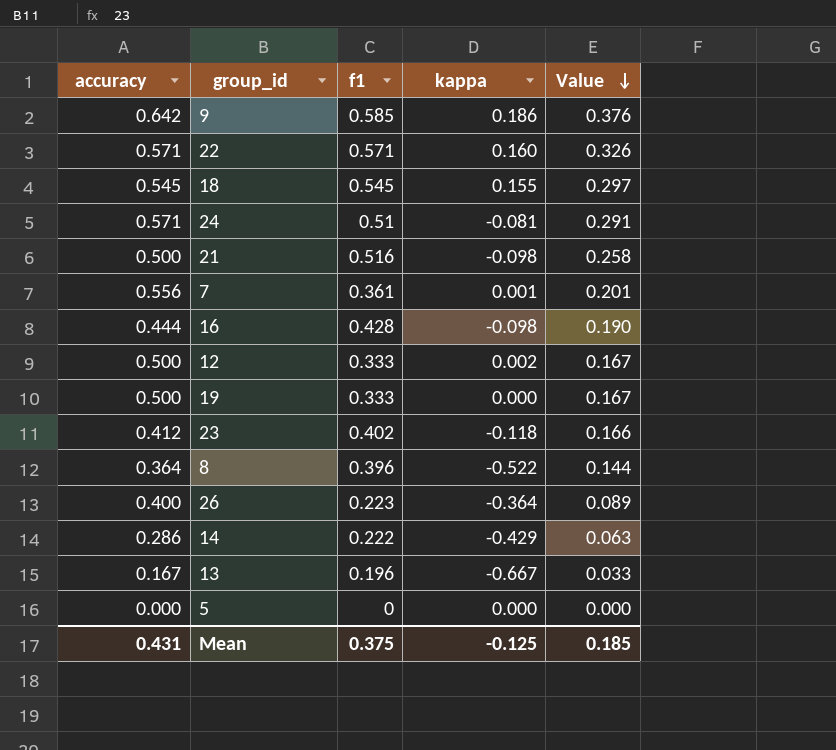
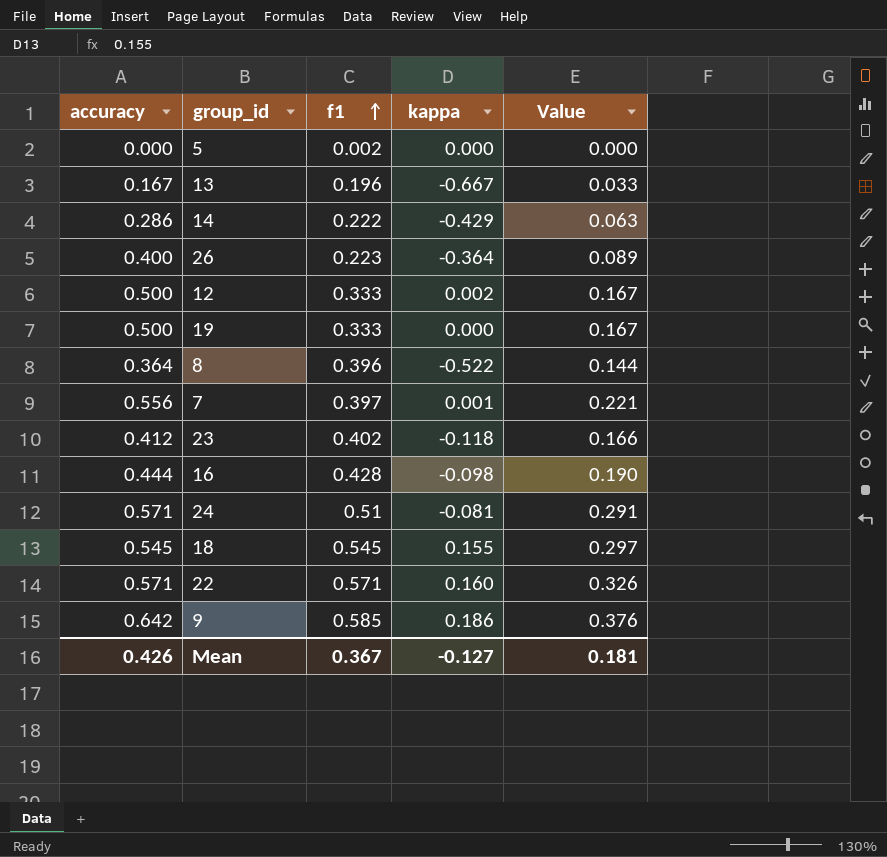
row order: Value descending -> f1 ascending
row 21: 0.500 | 0.516 | -0.098 | 0.258 -> none
5 | f1: 0 -> 0.002
7 | f1: 0.361 -> 0.397
7 | Value: 0.201 -> 0.221
Mean | accuracy: 0.431 -> 0.426
Mean | f1: 0.375 -> 0.367
Mean | kappa: -0.125 -> -0.127
Mean | Value: 0.185 -> 0.181

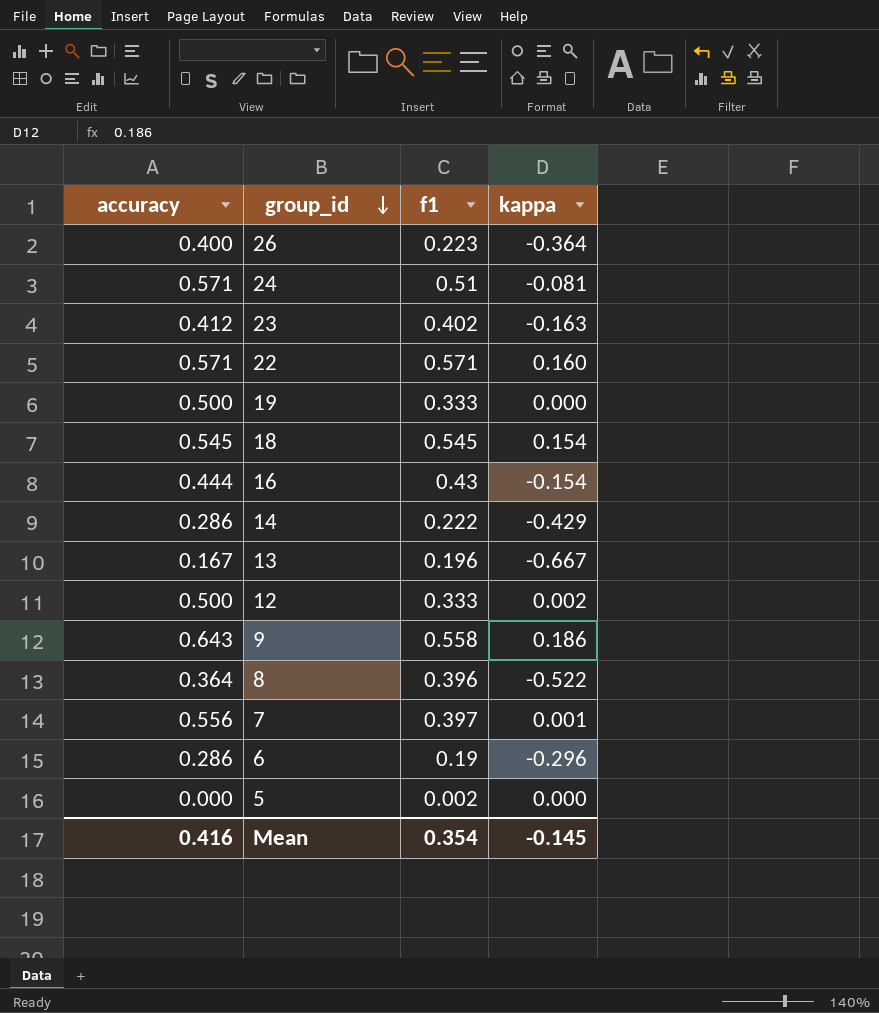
row order: f1 ascending -> group_id descending
column Value | formula: [accuracy] * [f1] -> none
23 | kappa: -0.118 -> -0.163
18 | kappa: 0.155 -> 0.154
16 | f1: 0.428 -> 0.43
16 | kappa: -0.098 -> -0.154
9 | accuracy: 0.642 -> 0.643
9 | f1: 0.585 -> 0.558
row 6: none -> 0.286 | 0.19 | -0.296
Mean | accuracy: 0.426 -> 0.416
Mean | f1: 0.367 -> 0.354
Mean | kappa: -0.127 -> -0.145

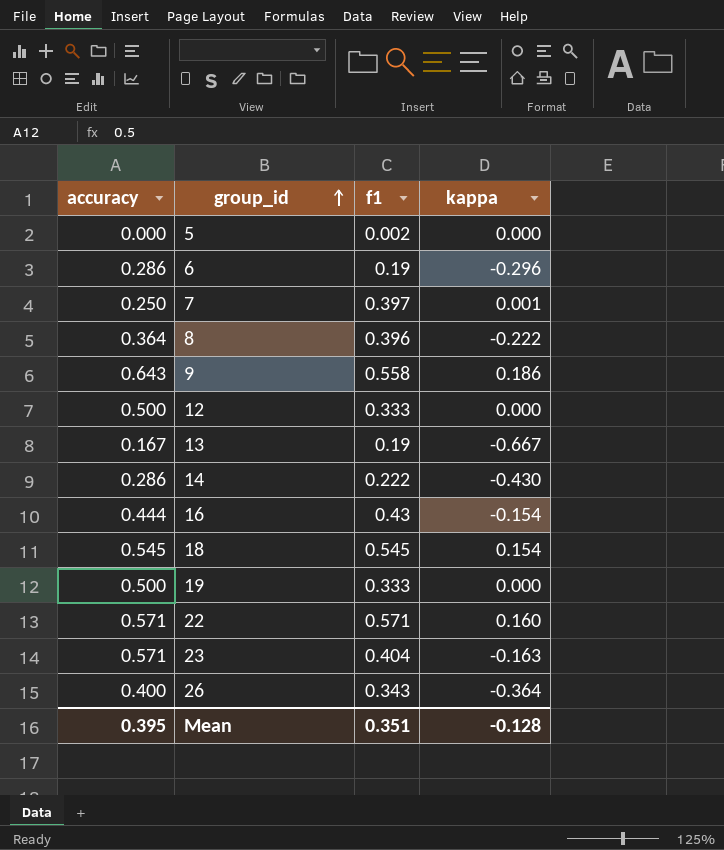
row order: group_id descending -> group_id ascending
row 24: 0.571 | 0.51 | -0.081 -> none
7 | accuracy: 0.556 -> 0.250
8 | kappa: -0.522 -> -0.222
12 | kappa: 0.002 -> 0.000
13 | f1: 0.196 -> 0.19
14 | kappa: -0.429 -> -0.430
23 | accuracy: 0.412 -> 0.571
23 | f1: 0.402 -> 0.404
26 | f1: 0.223 -> 0.343
Mean | accuracy: 0.416 -> 0.395
Mean | f1: 0.354 -> 0.351
Mean | kappa: -0.145 -> -0.128

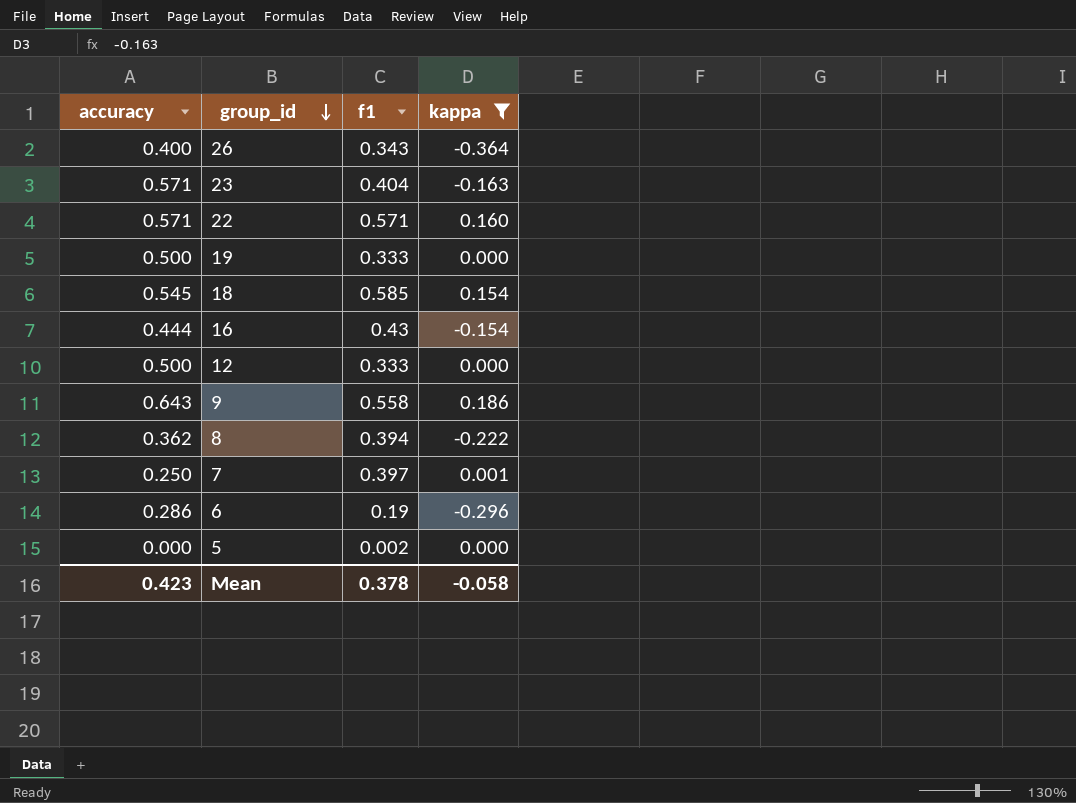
filter: none -> kappa >= -0.364
row order: group_id ascending -> group_id descending
18 | f1: 0.545 -> 0.585
8 | accuracy: 0.364 -> 0.362
8 | f1: 0.396 -> 0.394
Mean | accuracy: 0.395 -> 0.423
Mean | f1: 0.351 -> 0.378
Mean | kappa: -0.128 -> -0.058

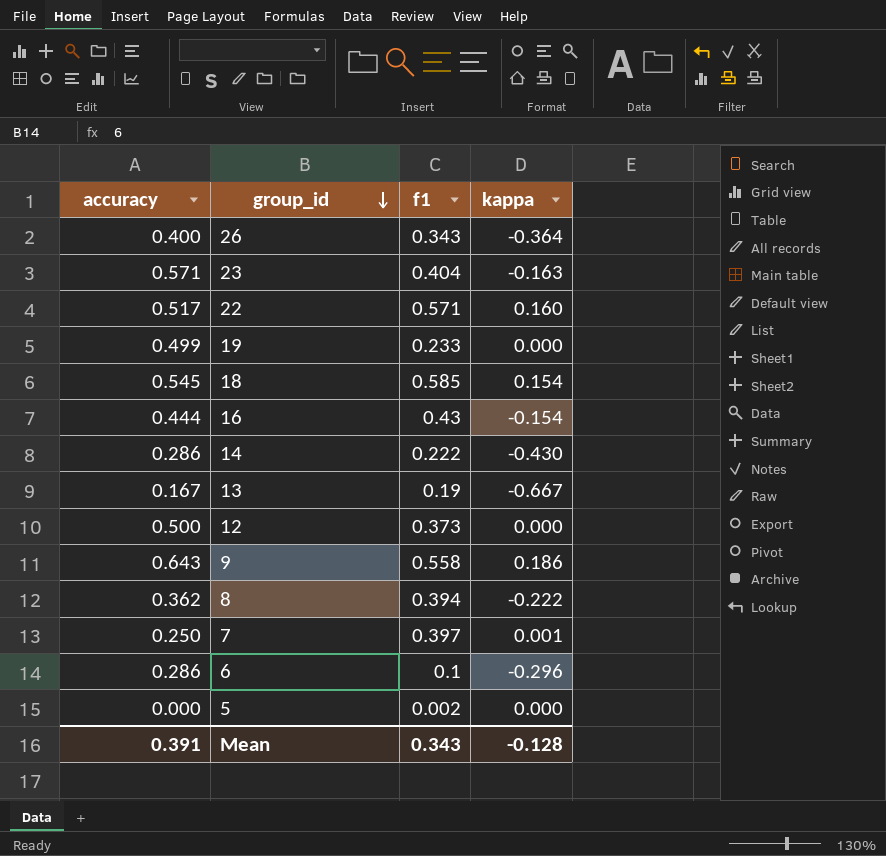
filter: kappa >= -0.364 -> none
22 | accuracy: 0.571 -> 0.517
19 | accuracy: 0.500 -> 0.499
19 | f1: 0.333 -> 0.233
12 | f1: 0.333 -> 0.373
6 | f1: 0.19 -> 0.1
Mean | accuracy: 0.423 -> 0.391
Mean | f1: 0.378 -> 0.343
Mean | kappa: -0.058 -> -0.128

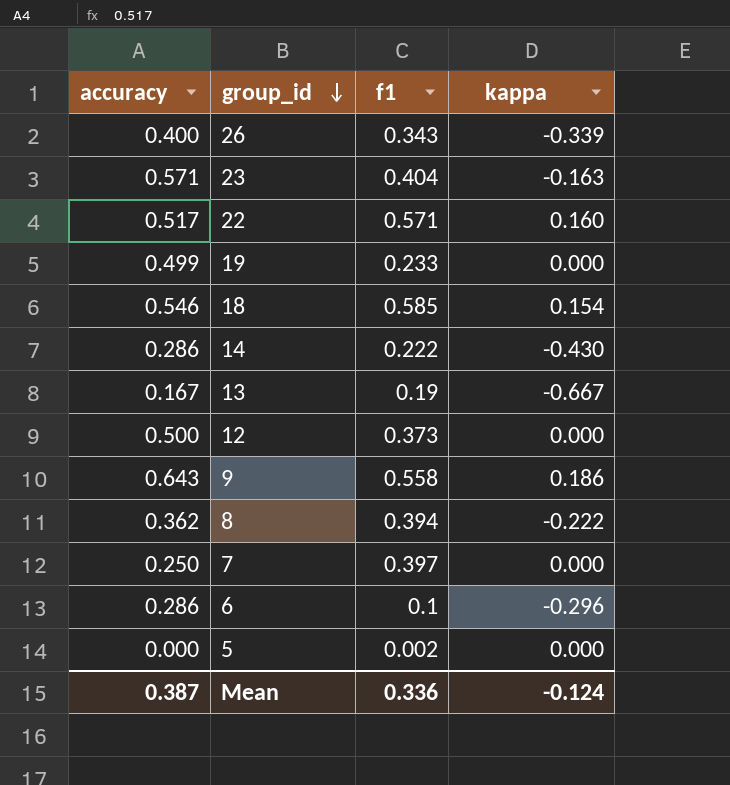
row 16: 0.444 | 0.43 | -0.154 -> none
26 | kappa: -0.364 -> -0.339
18 | accuracy: 0.545 -> 0.546
7 | kappa: 0.001 -> 0.000
Mean | accuracy: 0.391 -> 0.387
Mean | f1: 0.343 -> 0.336
Mean | kappa: -0.128 -> -0.124

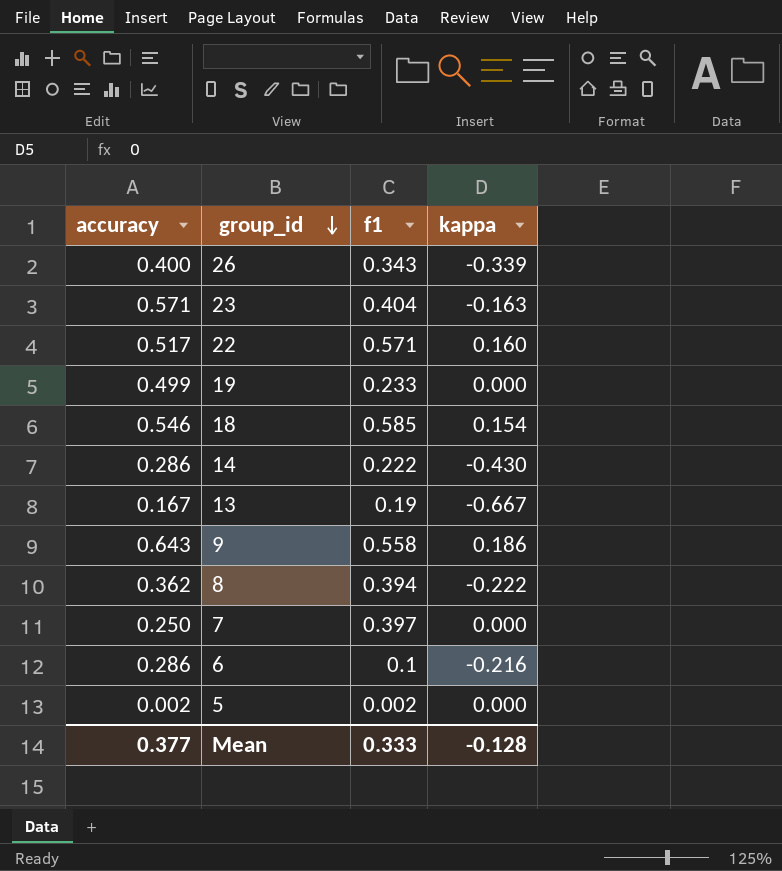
row 12: 0.500 | 0.373 | 0.000 -> none
6 | kappa: -0.296 -> -0.216
5 | accuracy: 0.000 -> 0.002
Mean | accuracy: 0.387 -> 0.377
Mean | f1: 0.336 -> 0.333
Mean | kappa: -0.124 -> -0.128

